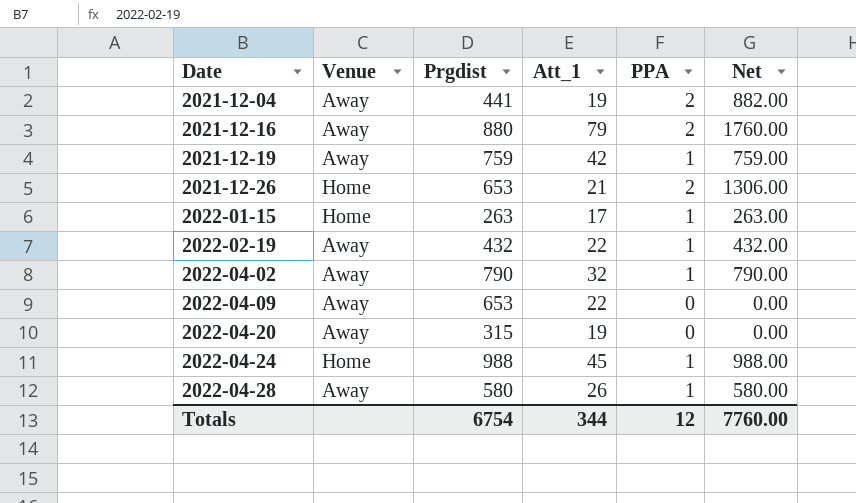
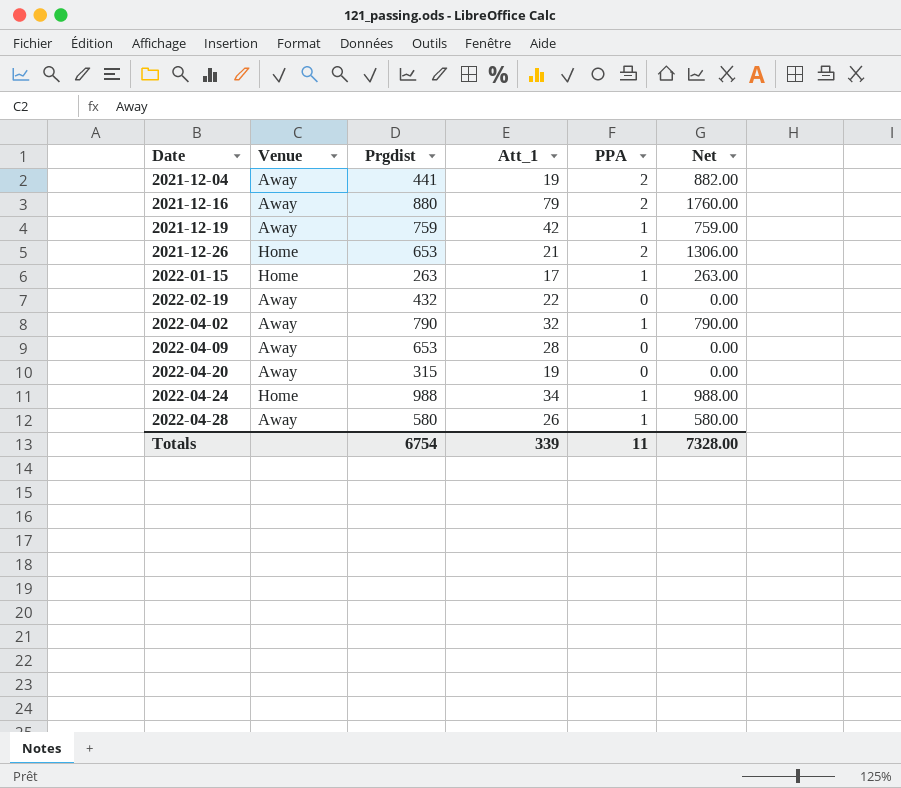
2022-02-19 | PPA: 1 -> 0
2022-02-19 | Net: 432.00 -> 0.00
2022-04-09 | Att_1: 22 -> 28
2022-04-24 | Att_1: 45 -> 34
Totals | Att_1: 344 -> 339
Totals | PPA: 12 -> 11
Totals | Net: 7760.00 -> 7328.00

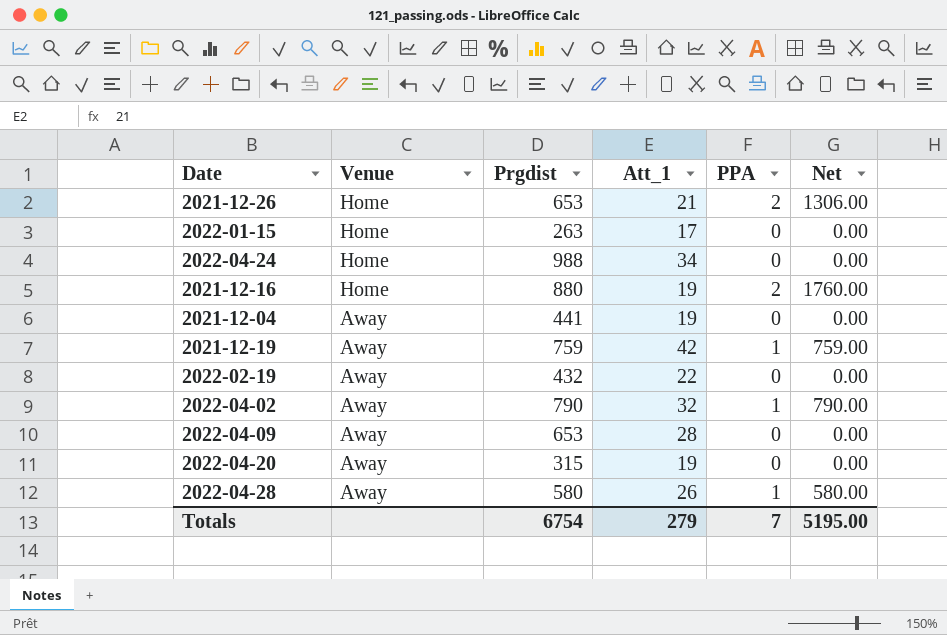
row order: Date ascending -> Venue descending
2022-01-15 | PPA: 1 -> 0
2022-01-15 | Net: 263.00 -> 0.00
2022-04-24 | PPA: 1 -> 0
2022-04-24 | Net: 988.00 -> 0.00
2021-12-16 | Venue: Away -> Home
2021-12-16 | Att_1: 79 -> 19
2021-12-04 | PPA: 2 -> 0
2021-12-04 | Net: 882.00 -> 0.00
Totals | Att_1: 339 -> 279
Totals | PPA: 11 -> 7
Totals | Net: 7328.00 -> 5195.00

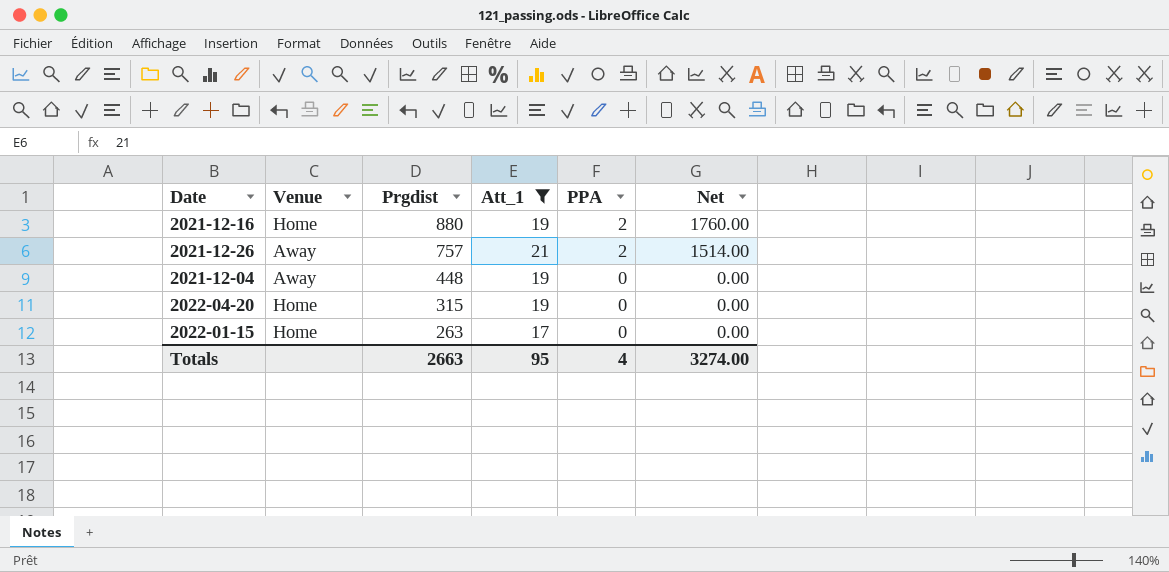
filter: none -> Att_1 <= 21
row order: Venue descending -> Prgdist descending
2021-12-26 | Venue: Home -> Away
2021-12-26 | Prgdist: 653 -> 757
2021-12-26 | Net: 1306.00 -> 1514.00
2021-12-04 | Prgdist: 441 -> 448
2022-04-20 | Venue: Away -> Home
Totals | Prgdist: 6754 -> 2663
Totals | Att_1: 279 -> 95
Totals | PPA: 7 -> 4
Totals | Net: 5195.00 -> 3274.00

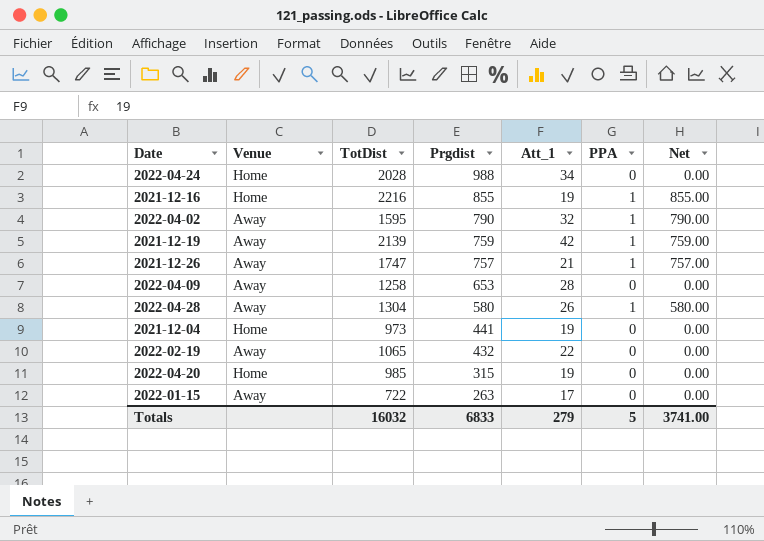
filter: Att_1 <= 21 -> none
column TotDist | position: none -> 3
2021-12-16 | Prgdist: 880 -> 855
2021-12-16 | PPA: 2 -> 1
2021-12-16 | Net: 1760.00 -> 855.00
2021-12-26 | PPA: 2 -> 1
2021-12-26 | Net: 1514.00 -> 757.00
2021-12-04 | Venue: Away -> Home
2021-12-04 | Prgdist: 448 -> 441
2022-01-15 | Venue: Home -> Away
Totals | Prgdist: 2663 -> 6833
Totals | Att_1: 95 -> 279
Totals | PPA: 4 -> 5
Totals | Net: 3274.00 -> 3741.00

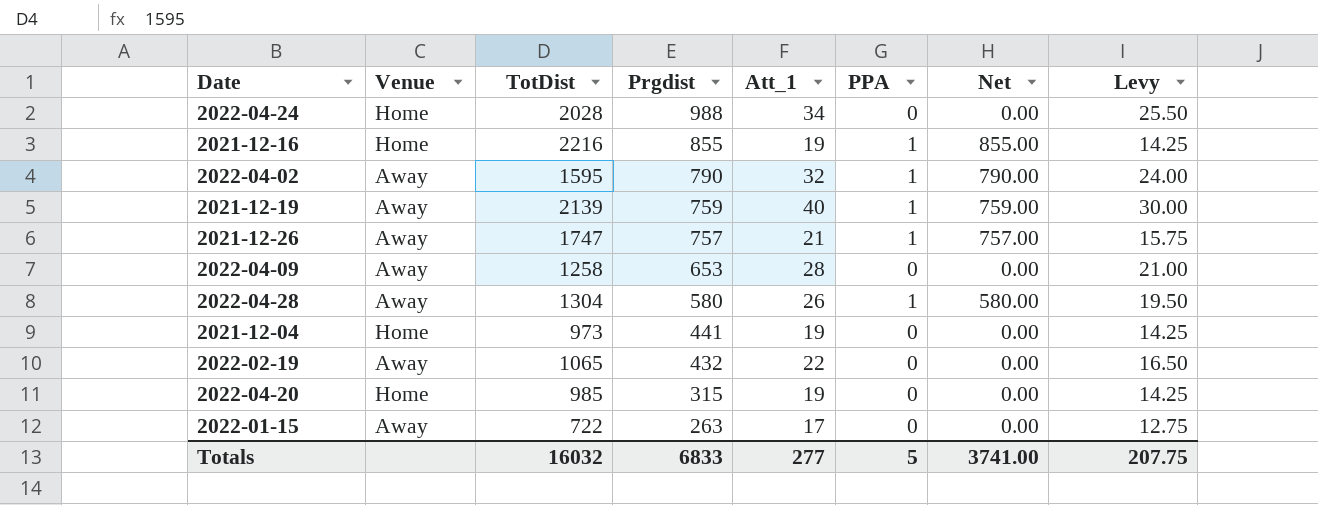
column Levy | formula: none -> [Att_1] * 0.75
2021-12-19 | Att_1: 42 -> 40
Totals | Att_1: 279 -> 277

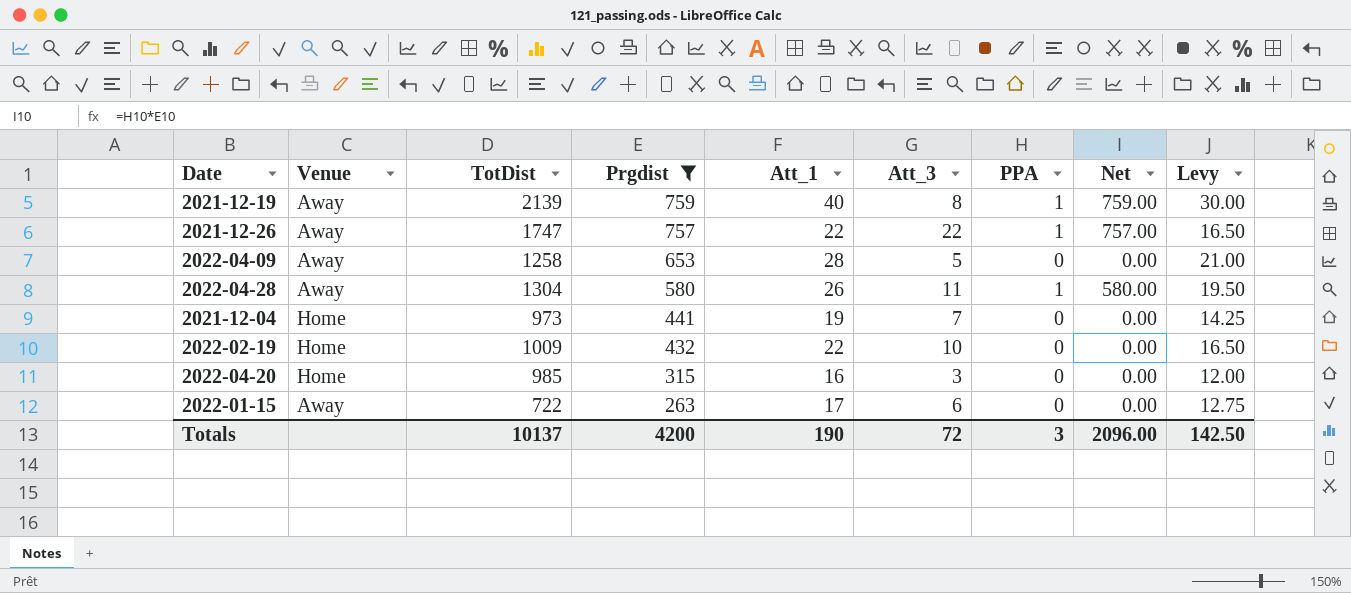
filter: none -> Prgdist <= 759
column Att_3 | position: none -> 6
2021-12-26 | Att_1: 21 -> 22
2021-12-26 | Levy: 15.75 -> 16.50
2022-02-19 | Venue: Away -> Home
2022-02-19 | TotDist: 1065 -> 1009
2022-04-20 | Att_1: 19 -> 16
2022-04-20 | Levy: 14.25 -> 12.00
Totals | TotDist: 16032 -> 10137
Totals | Prgdist: 6833 -> 4200
Totals | Att_1: 277 -> 190
Totals | PPA: 5 -> 3
Totals | Net: 3741.00 -> 2096.00
Totals | Levy: 207.75 -> 142.50

